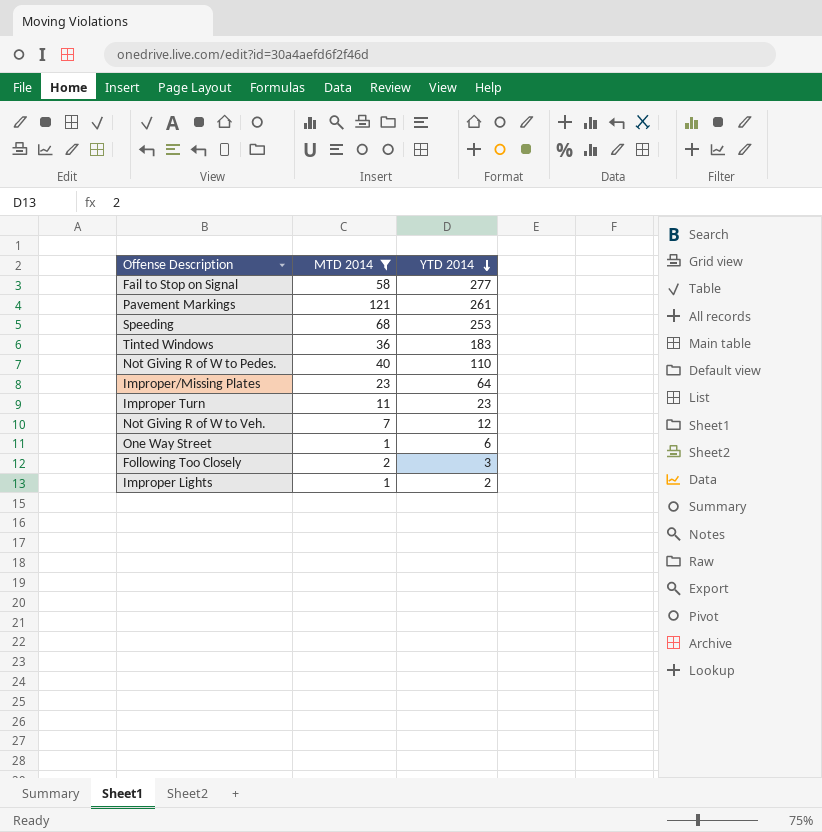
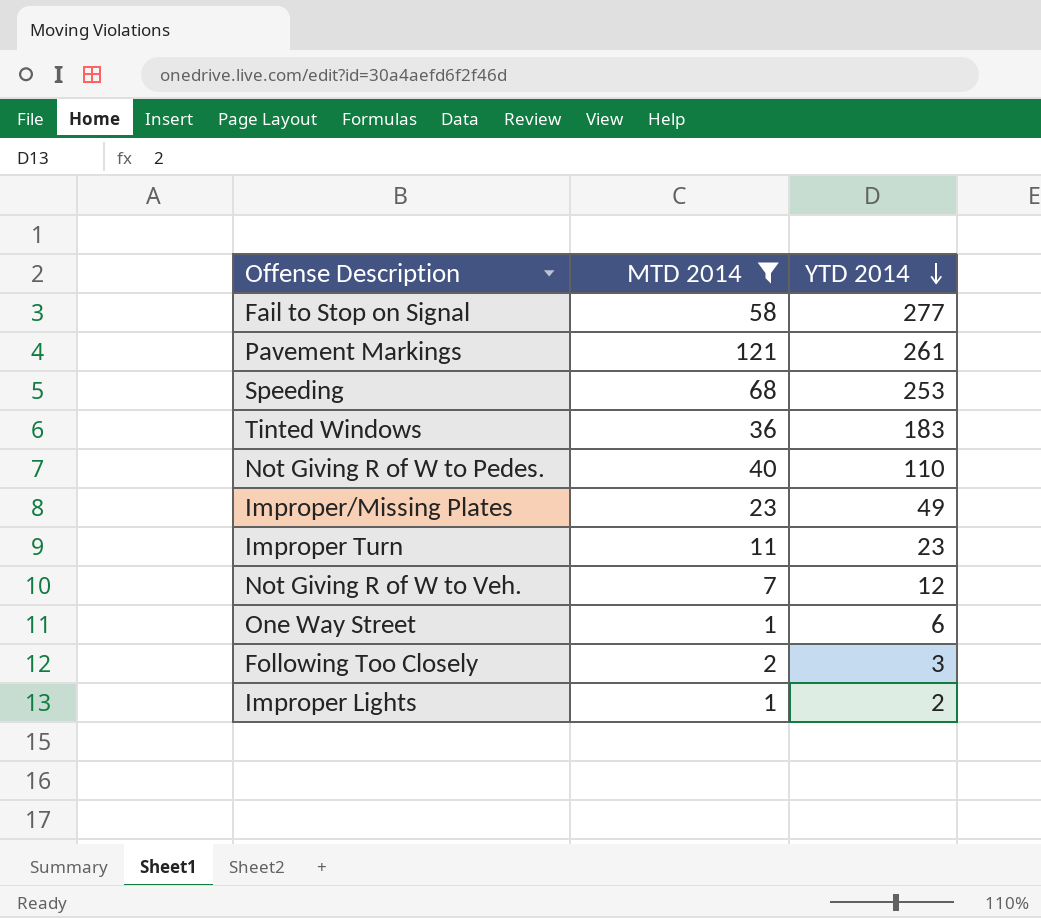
Improper/Missing Plates | YTD 2014: 64 -> 49

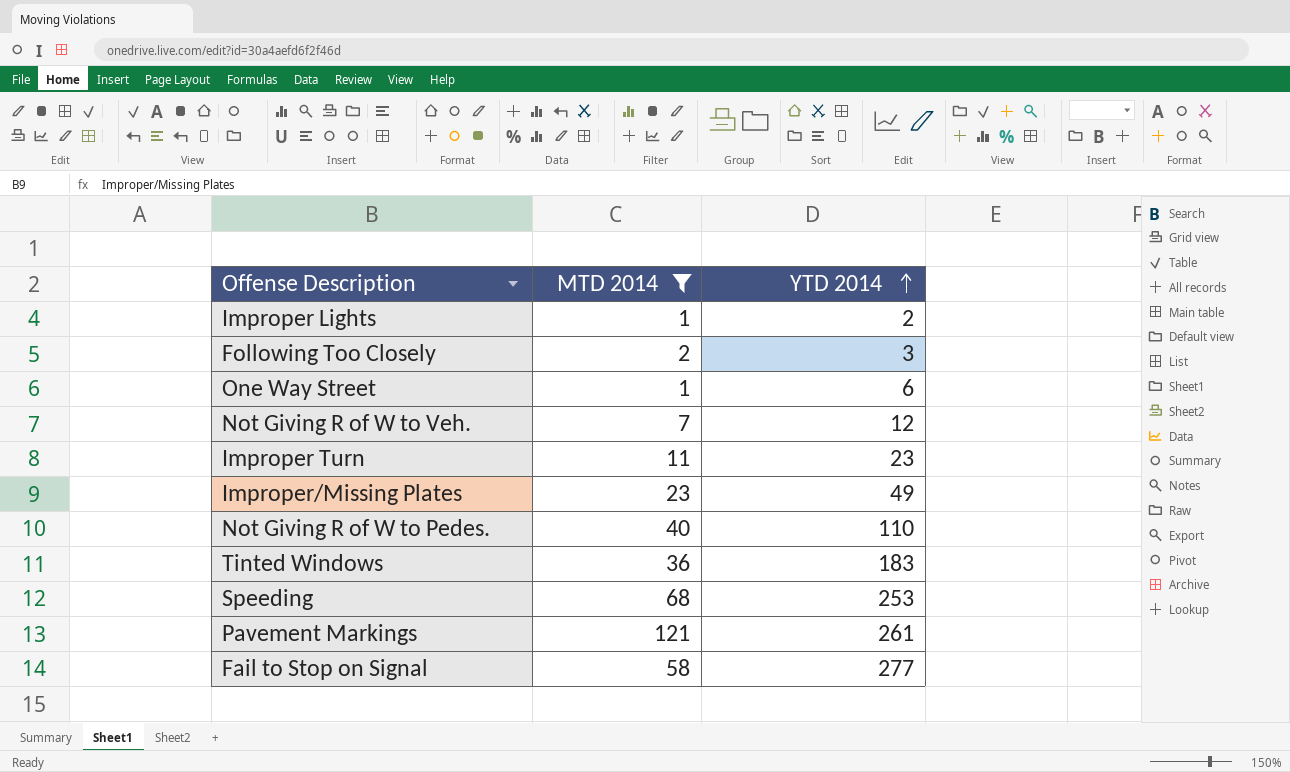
row order: YTD 2014 descending -> YTD 2014 ascending

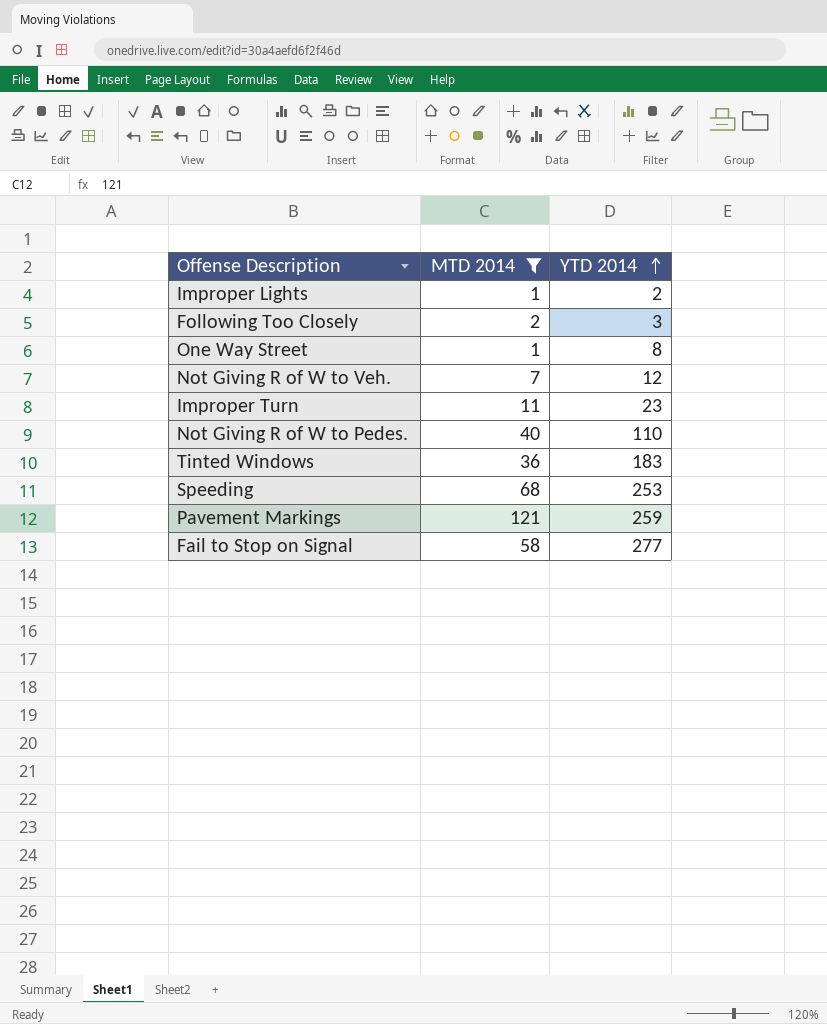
row Improper/Missing Plates: 23 | 49 -> none
One Way Street | YTD 2014: 6 -> 8
Pavement Markings | YTD 2014: 261 -> 259

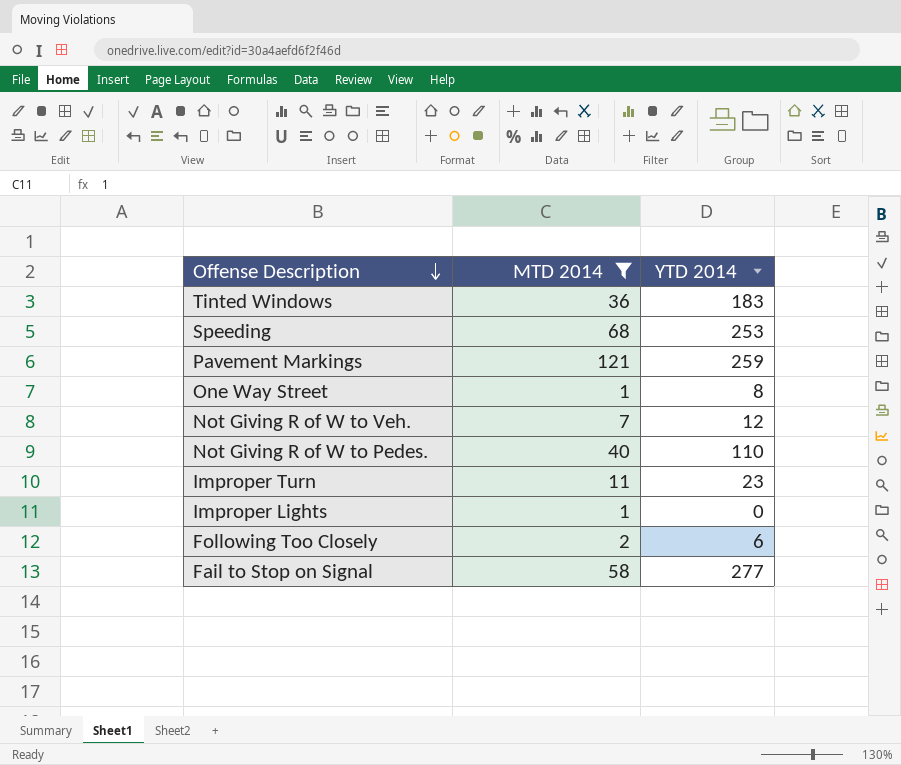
row order: YTD 2014 ascending -> Offense Description descending
Improper Lights | YTD 2014: 2 -> 0
Following Too Closely | YTD 2014: 3 -> 6

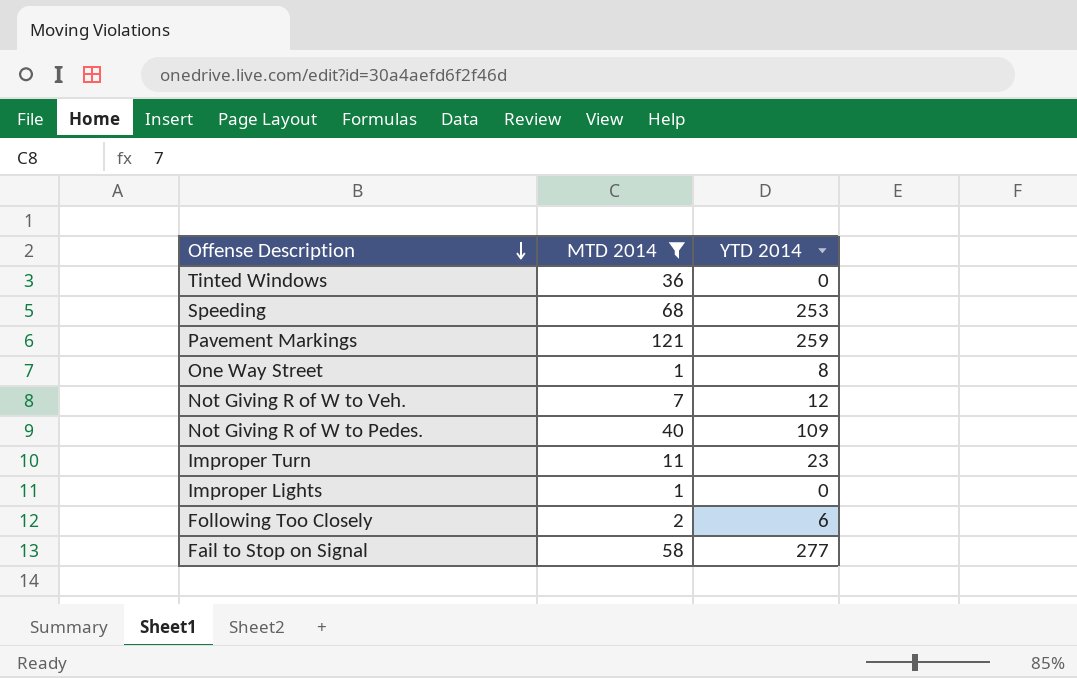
Tinted Windows | YTD 2014: 183 -> 0
Not Giving R of W to Pedes. | YTD 2014: 110 -> 109

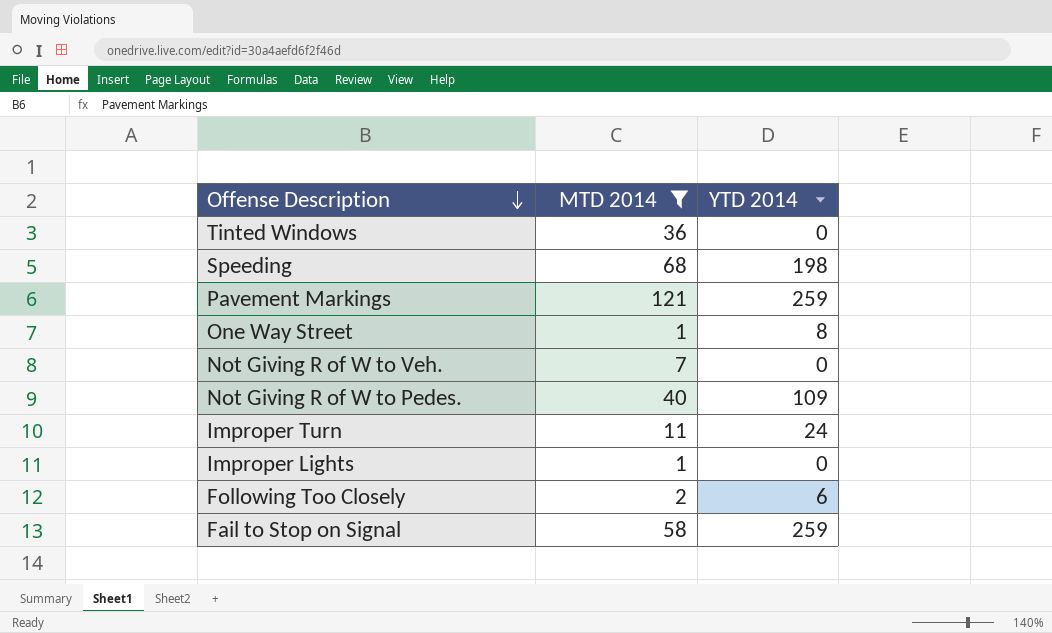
Speeding | YTD 2014: 253 -> 198
Not Giving R of W to Veh. | YTD 2014: 12 -> 0
Improper Turn | YTD 2014: 23 -> 24
Fail to Stop on Signal | YTD 2014: 277 -> 259

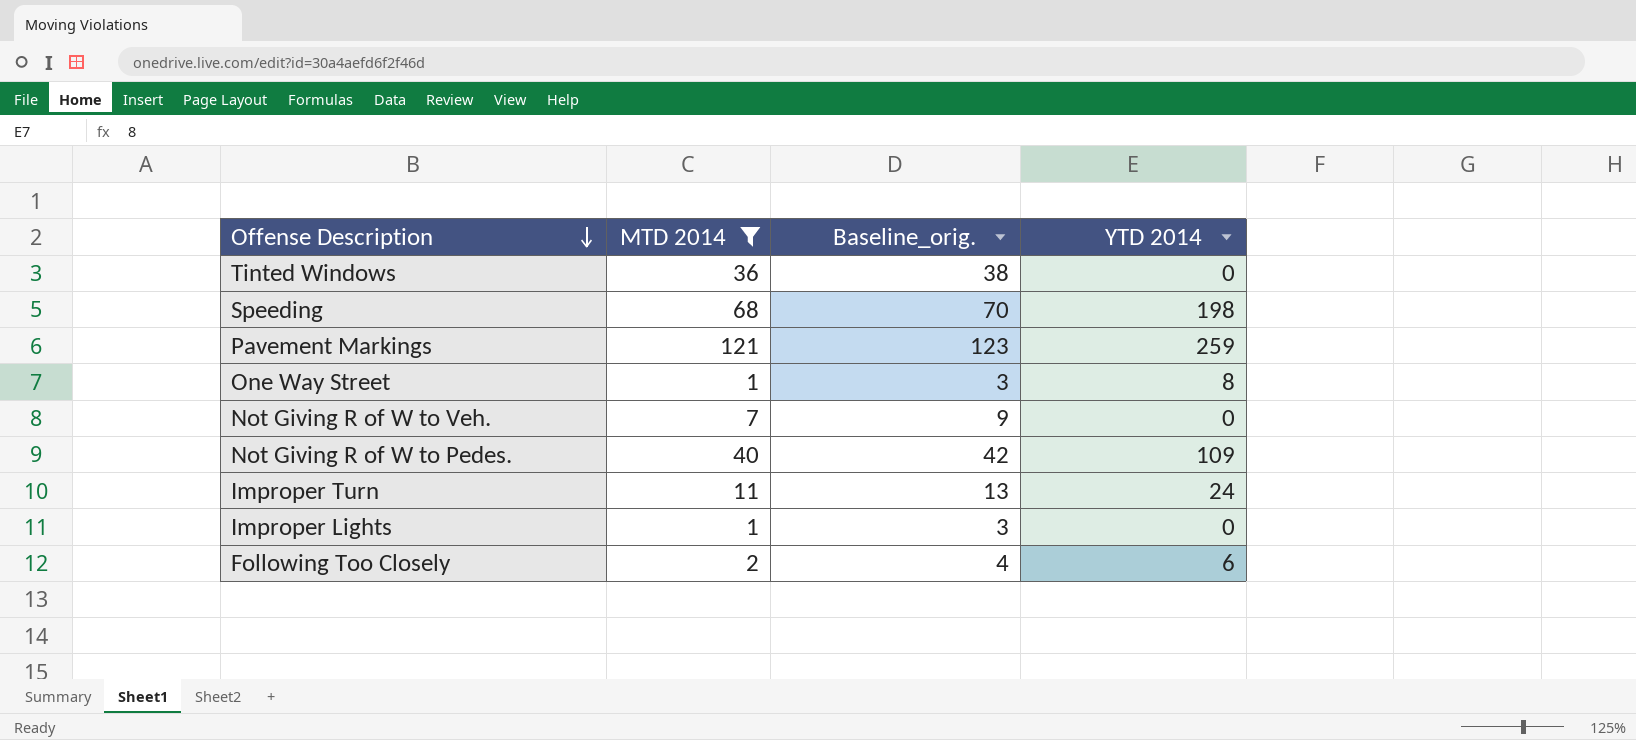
column Baseline_orig. | formula: none -> [MTD 2014] + 2
row Fail to Stop on Signal: 58 | 259 -> none

